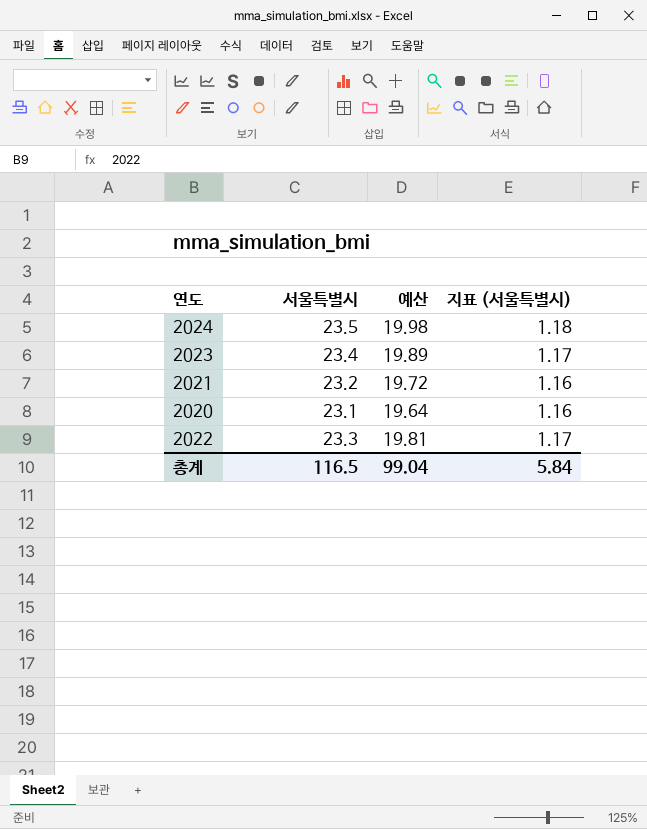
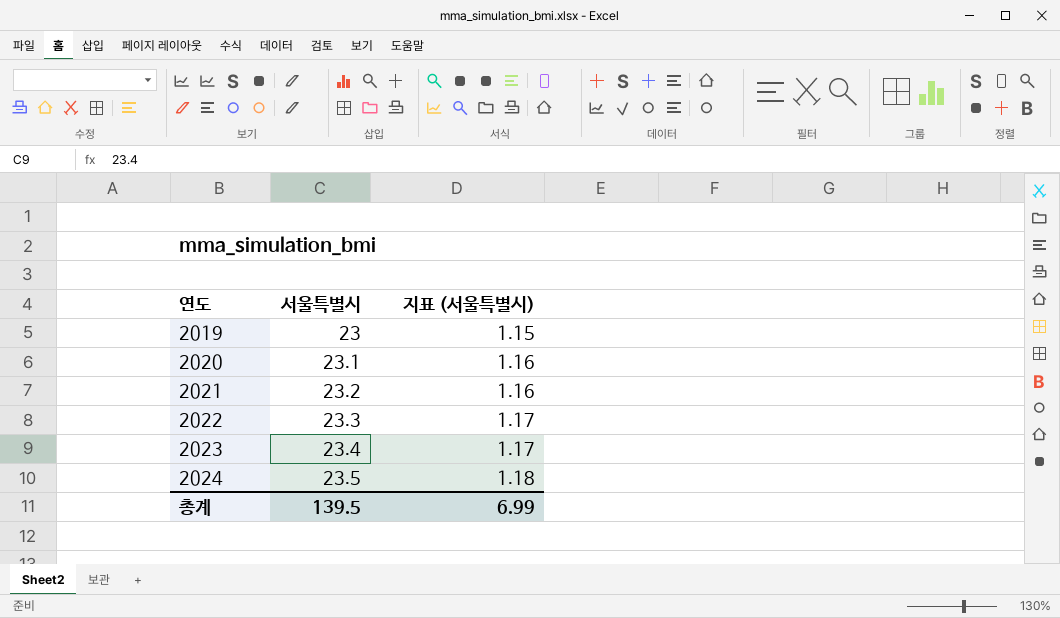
row order: none -> 연도 ascending
column 예산 | formula: [서울특별시] * 0.85 -> none
row 2019: none -> 23 | 1.15
총계 | 서울특별시: 116.5 -> 139.5
총계 | 지표 (서울특별시): 5.84 -> 6.99

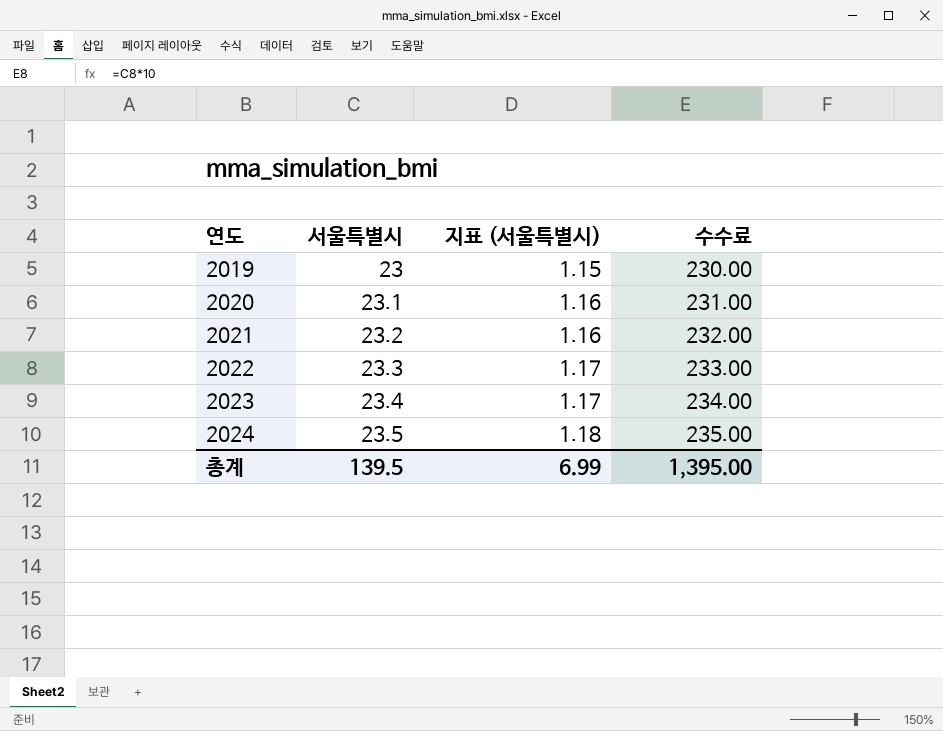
column 수수료 | formula: none -> [서울특별시] * 10

